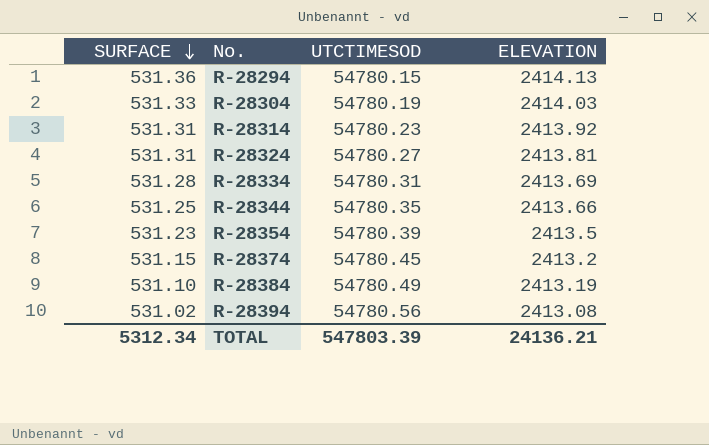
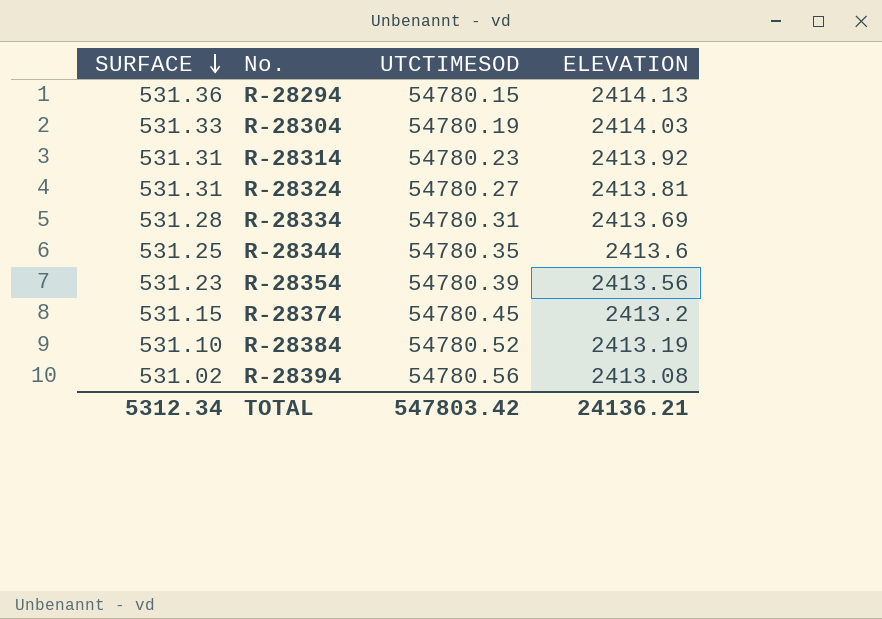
R-28344 | ELEVATION: 2413.66 -> 2413.6
R-28354 | ELEVATION: 2413.5 -> 2413.56
R-28384 | UTCTIMESOD: 54780.49 -> 54780.52
TOTAL | UTCTIMESOD: 547803.39 -> 547803.42

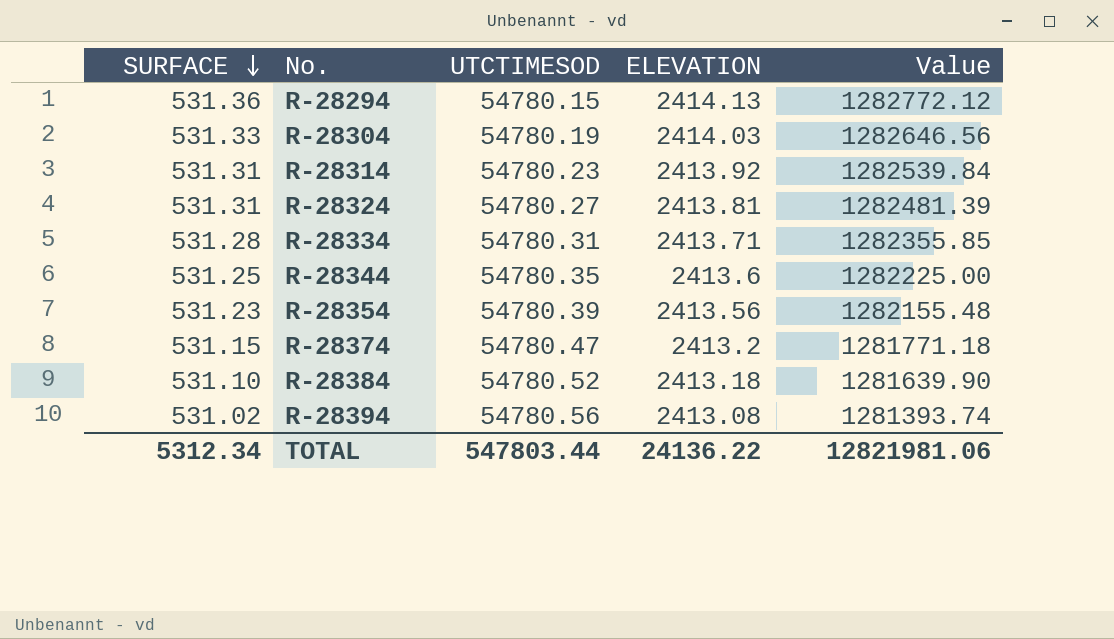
column Value | formula: none -> [SURFACE] * [ELEVATION]
R-28334 | ELEVATION: 2413.69 -> 2413.71
R-28374 | UTCTIMESOD: 54780.45 -> 54780.47
R-28384 | ELEVATION: 2413.19 -> 2413.18
TOTAL | UTCTIMESOD: 547803.42 -> 547803.44
TOTAL | ELEVATION: 24136.21 -> 24136.22

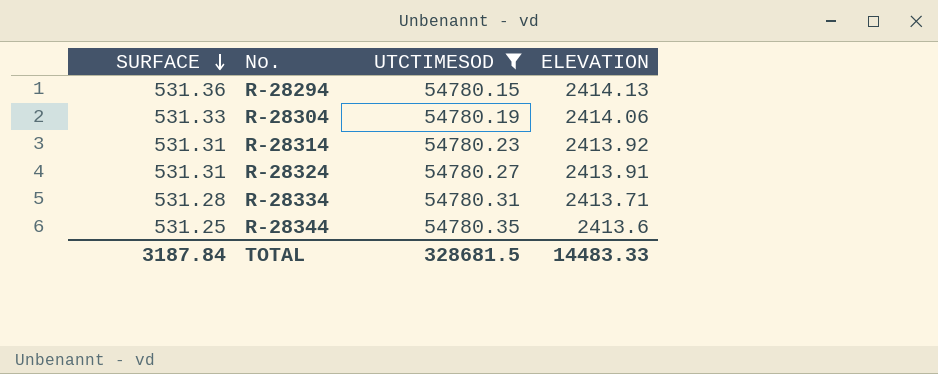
filter: none -> UTCTIMESOD <= 54780.35
column Value | formula: [SURFACE] * [ELEVATION] -> none
R-28304 | ELEVATION: 2414.03 -> 2414.06
R-28324 | ELEVATION: 2413.81 -> 2413.91
TOTAL | SURFACE: 5312.34 -> 3187.84
TOTAL | UTCTIMESOD: 547803.44 -> 328681.5
TOTAL | ELEVATION: 24136.22 -> 14483.33

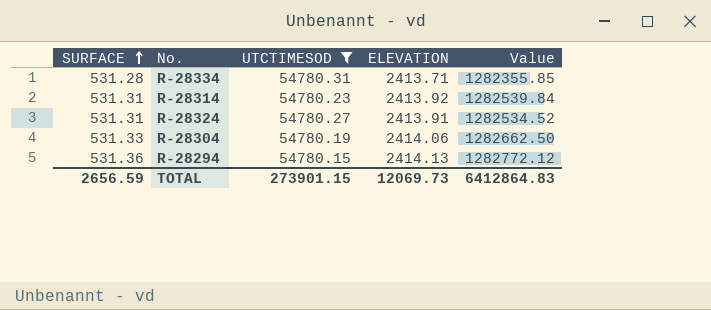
row order: SURFACE descending -> SURFACE ascending
column Value | formula: none -> [SURFACE] * [ELEVATION]
row R-28344: 531.25 | 54780.35 | 2413.6 -> none
TOTAL | SURFACE: 3187.84 -> 2656.59
TOTAL | UTCTIMESOD: 328681.5 -> 273901.15
TOTAL | ELEVATION: 14483.33 -> 12069.73

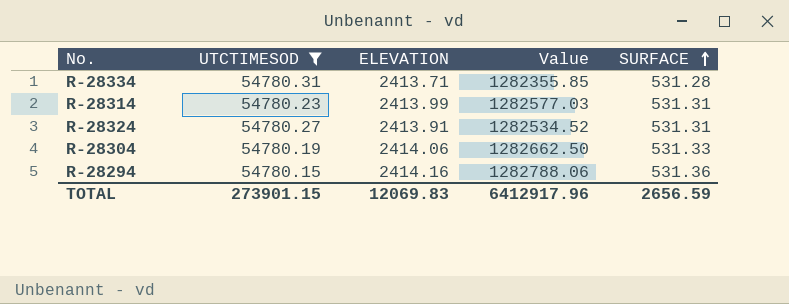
column SURFACE | position: 1 -> 5
R-28314 | ELEVATION: 2413.92 -> 2413.99
R-28314 | Value: 1282539.84 -> 1282577.03
R-28294 | ELEVATION: 2414.13 -> 2414.16
R-28294 | Value: 1282772.12 -> 1282788.06
TOTAL | ELEVATION: 12069.73 -> 12069.83
TOTAL | Value: 6412864.83 -> 6412917.96

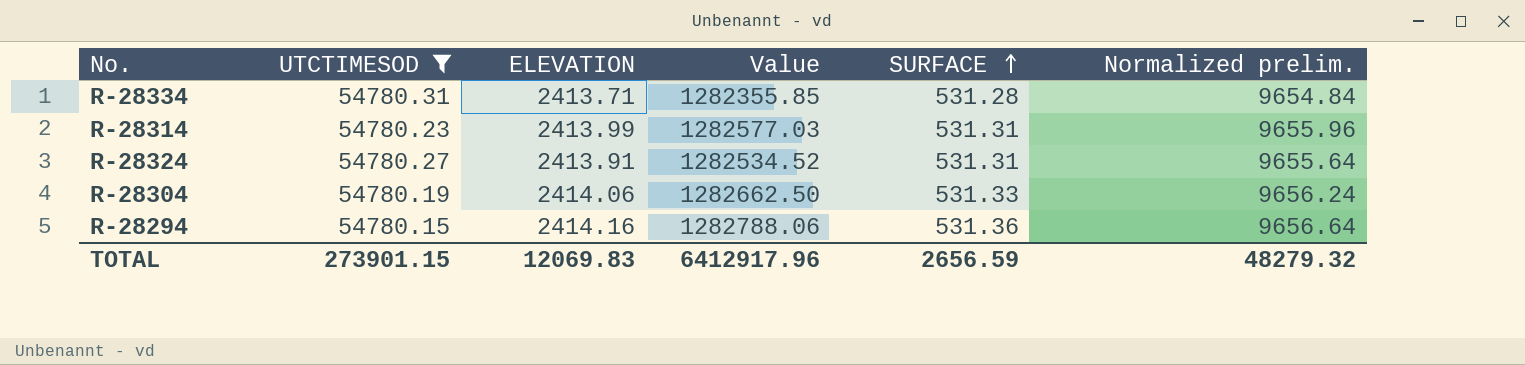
column Normalized prelim. | formula: none -> [ELEVATION] * 4

